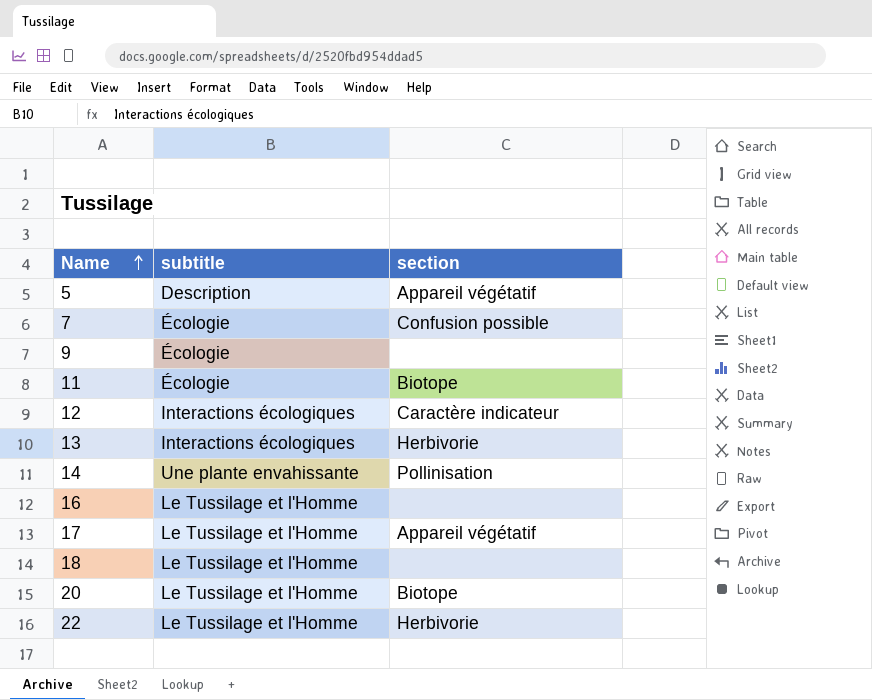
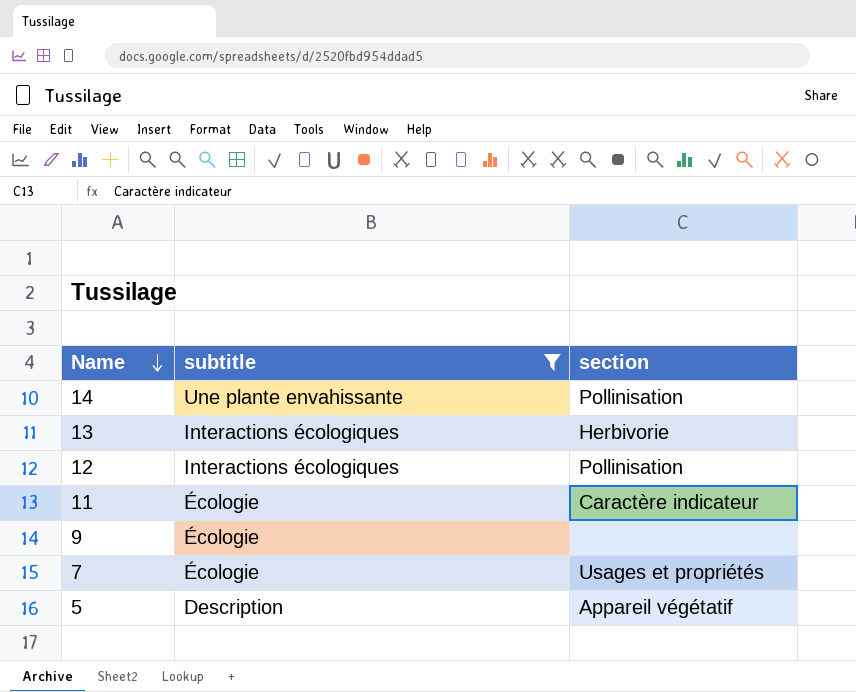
filter: none -> subtitle != Le Tussilage et l'Homme
row order: Name ascending -> Name descending
12 | section: Caractère indicateur -> Pollinisation
11 | section: Biotope -> Caractère indicateur
7 | section: Confusion possible -> Usages et propriétés

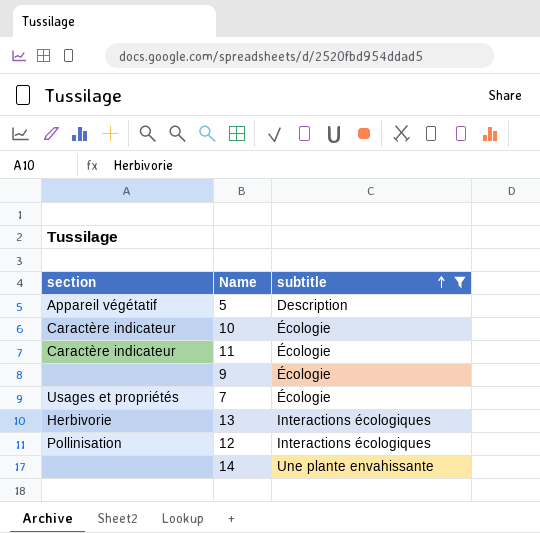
row order: Name descending -> subtitle ascending
column section | position: 3 -> 1
row 10: none -> Caractère indicateur | Écologie
14 | section: Pollinisation -> none

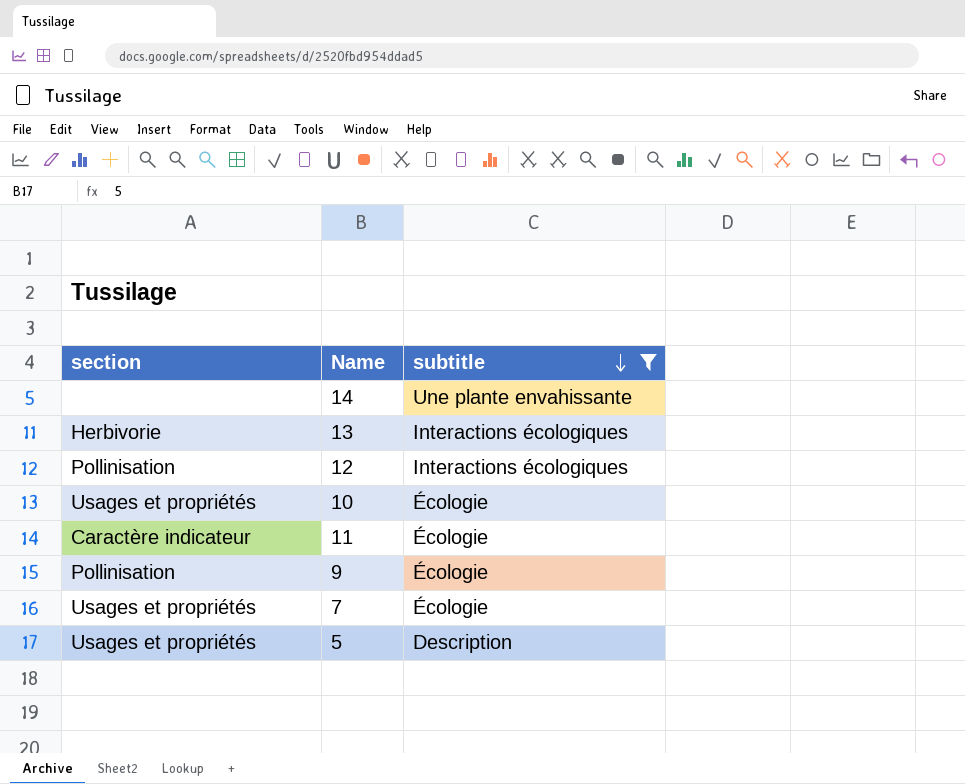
row order: subtitle ascending -> subtitle descending
10 | section: Caractère indicateur -> Usages et propriétés
9 | section: none -> Pollinisation
5 | section: Appareil végétatif -> Usages et propriétés

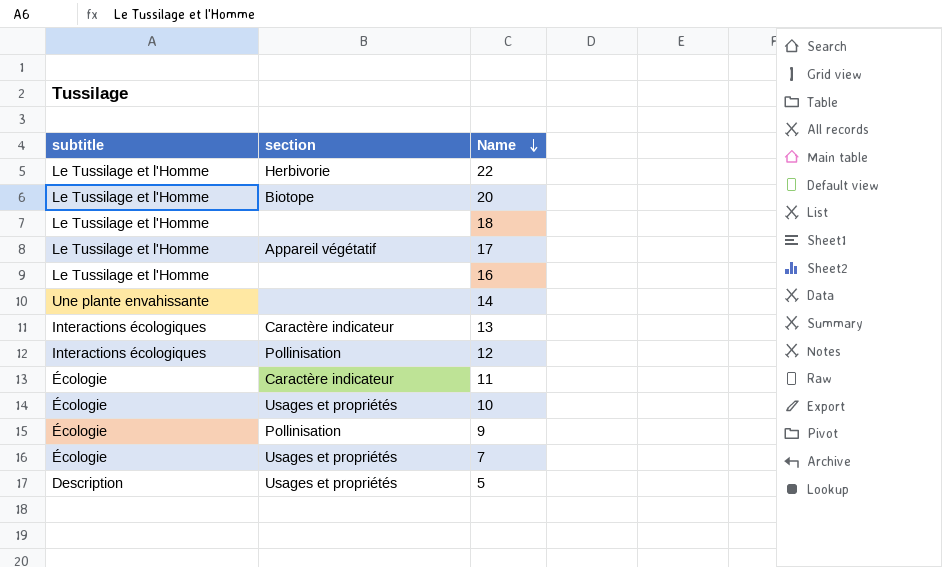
filter: subtitle != Le Tussilage et l'Homme -> none
row order: subtitle descending -> Name descending
column subtitle | position: 3 -> 1
13 | section: Herbivorie -> Caractère indicateur

